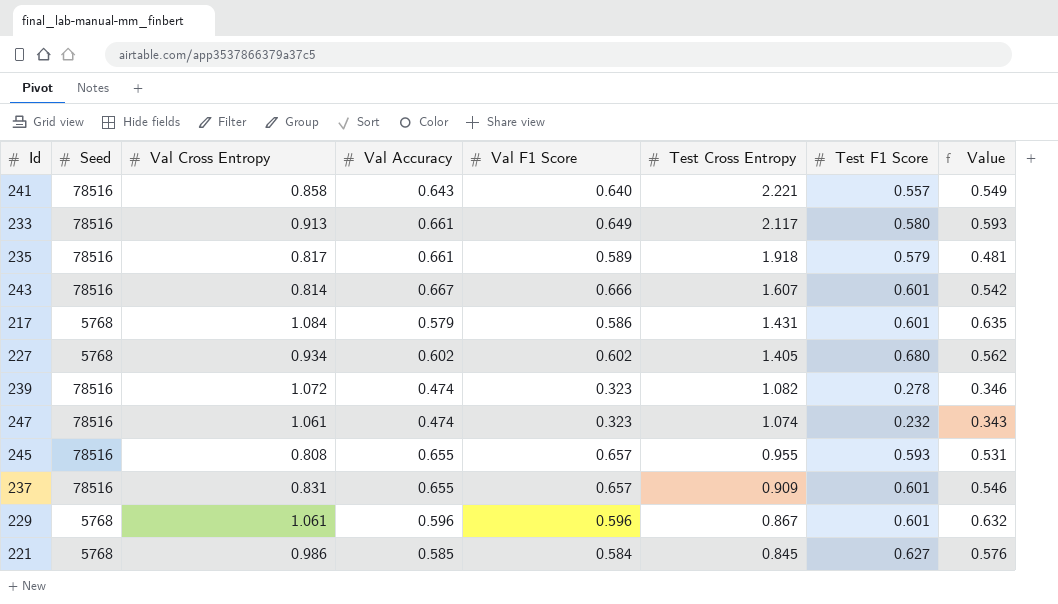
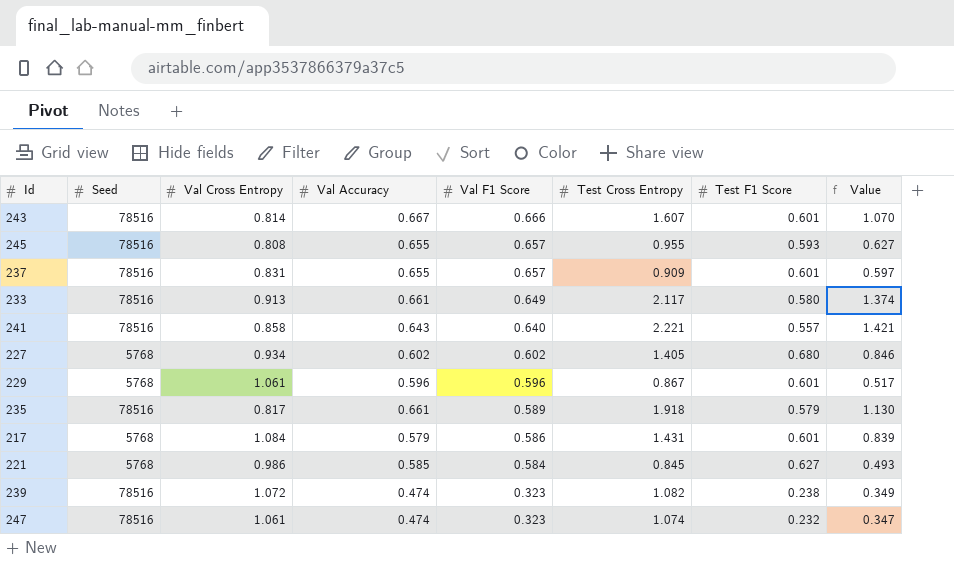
row order: Test Cross Entropy descending -> Val F1 Score descending
column Value | formula: [Val Cross Entropy] * [Val F1 Score] -> [Val F1 Score] * [Test Cross Entropy]
239 | Test F1 Score: 0.278 -> 0.238

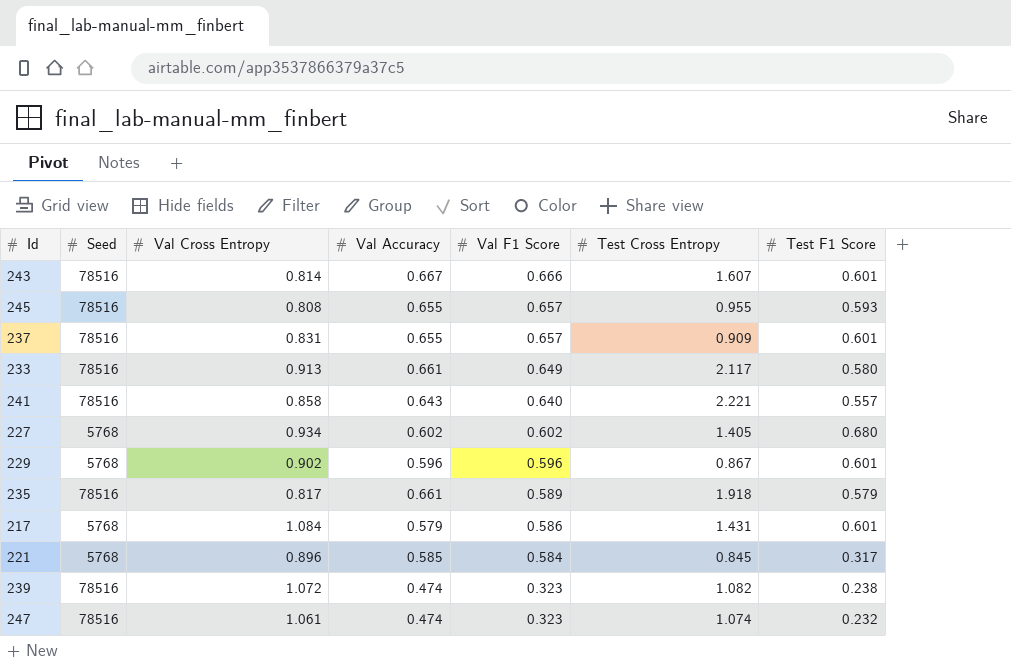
column Value | formula: [Val F1 Score] * [Test Cross Entropy] -> none
229 | Val Cross Entropy: 1.061 -> 0.902
221 | Val Cross Entropy: 0.986 -> 0.896
221 | Test F1 Score: 0.627 -> 0.317

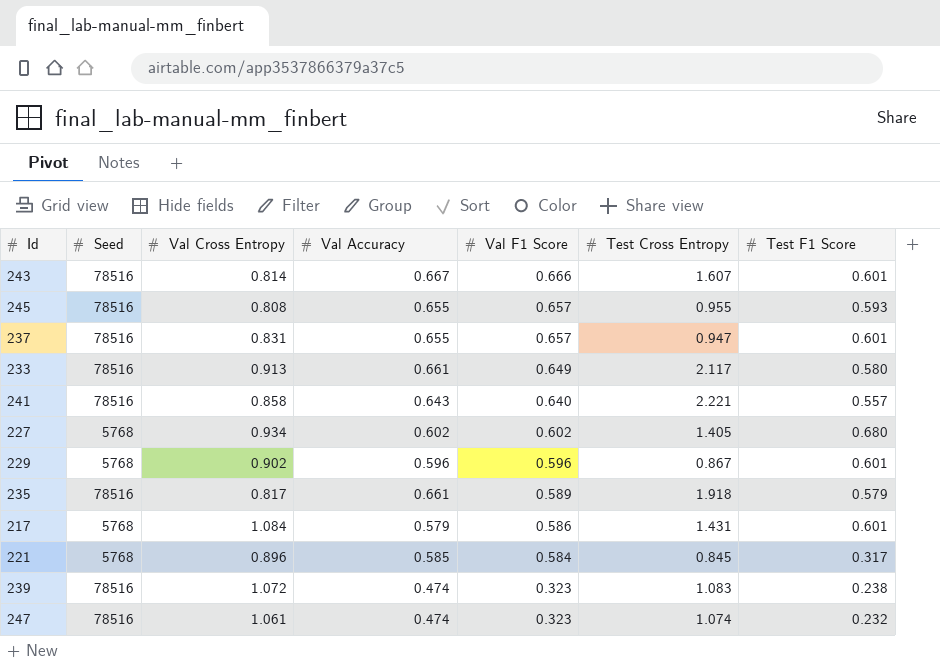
237 | Test Cross Entropy: 0.909 -> 0.947
239 | Test Cross Entropy: 1.082 -> 1.083

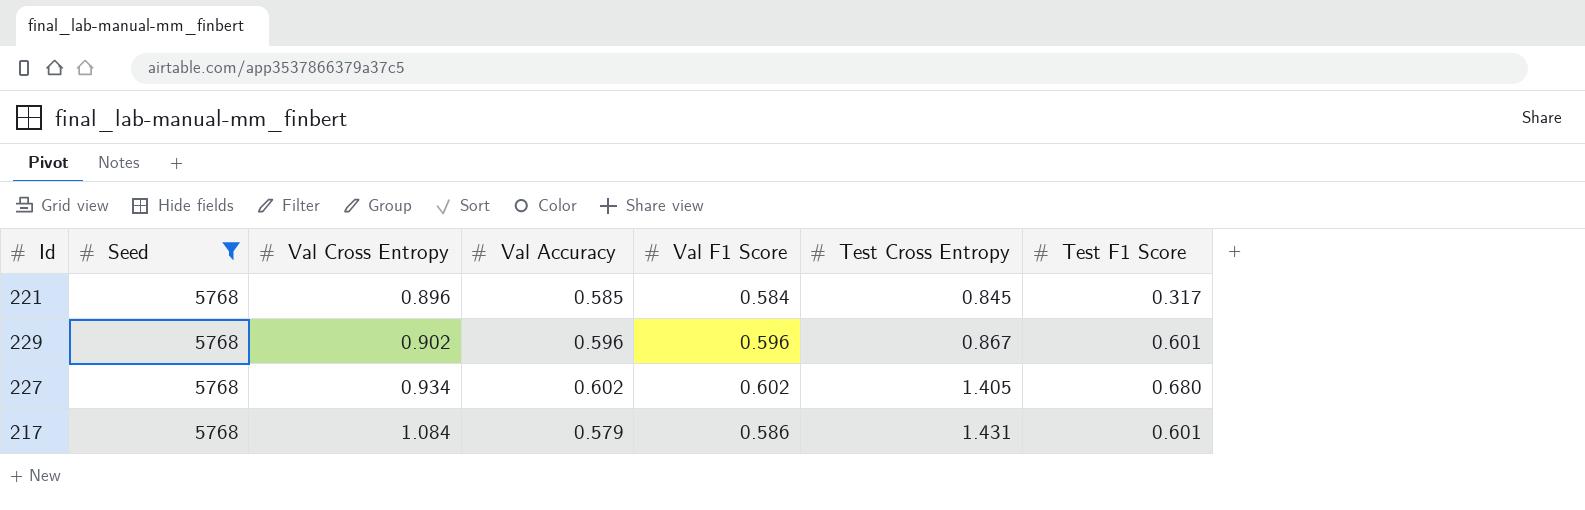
filter: none -> Seed = 5768
row order: Val F1 Score descending -> Val Cross Entropy ascending

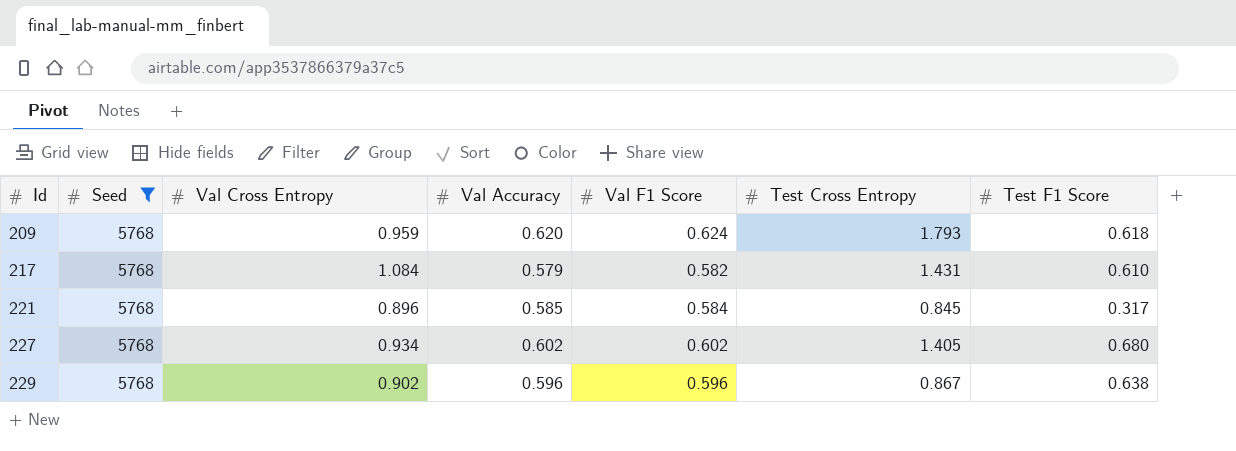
row order: Val Cross Entropy ascending -> Id ascending
row 209: none -> 5768 | 0.959 | 0.620 | 0.624 | 1.793 | 0.618
217 | Val F1 Score: 0.586 -> 0.582
217 | Test F1 Score: 0.601 -> 0.610
229 | Test F1 Score: 0.601 -> 0.638

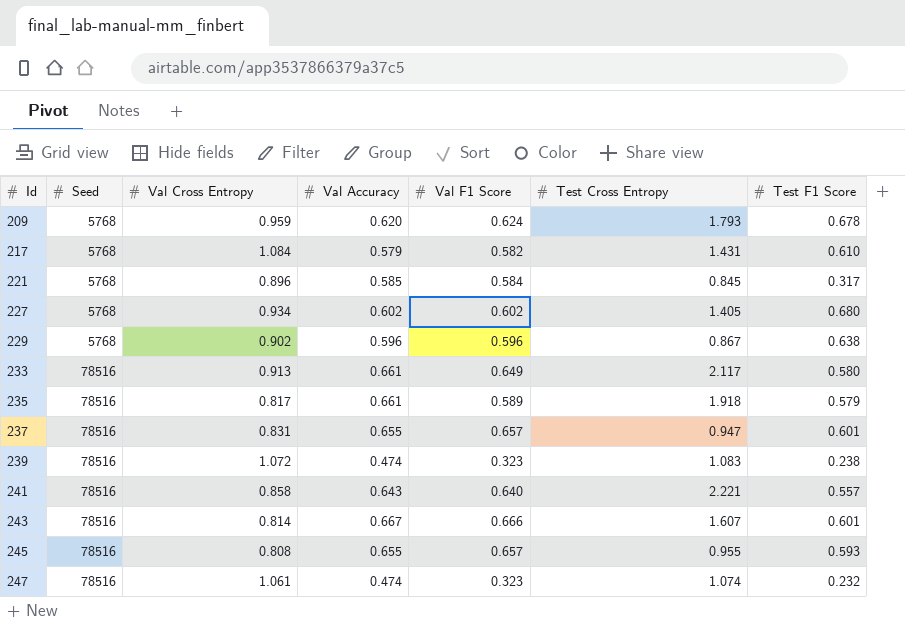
filter: Seed = 5768 -> none
209 | Test F1 Score: 0.618 -> 0.678

